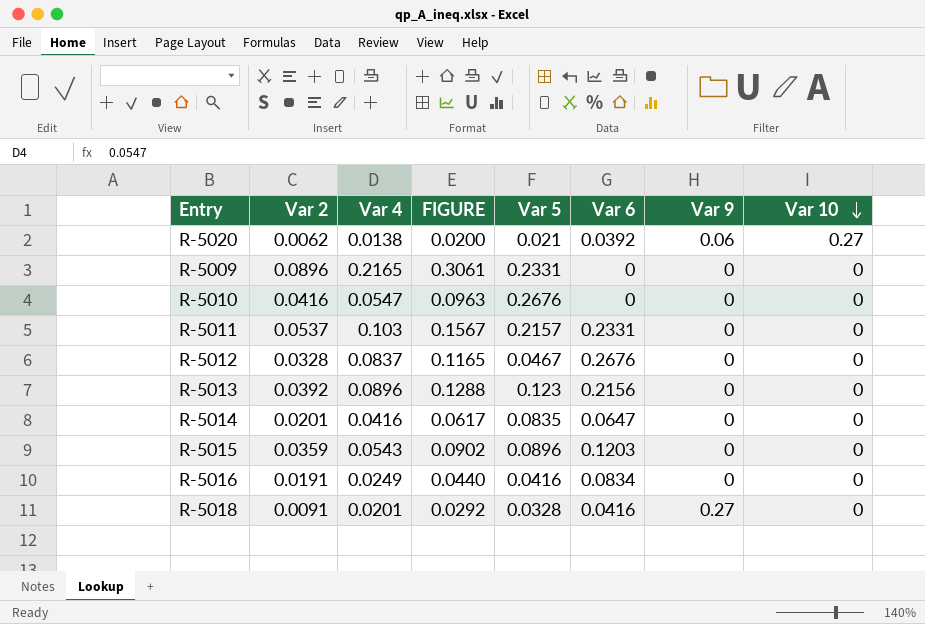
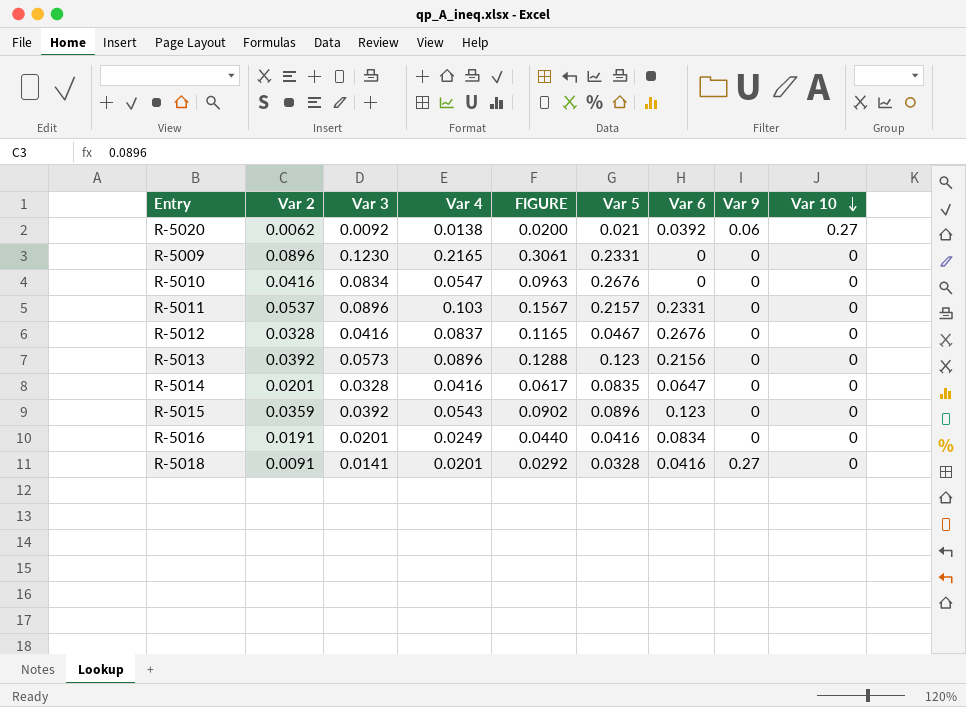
column Var 3 | position: none -> 3
R-5015 | Var 6: 0.1203 -> 0.123

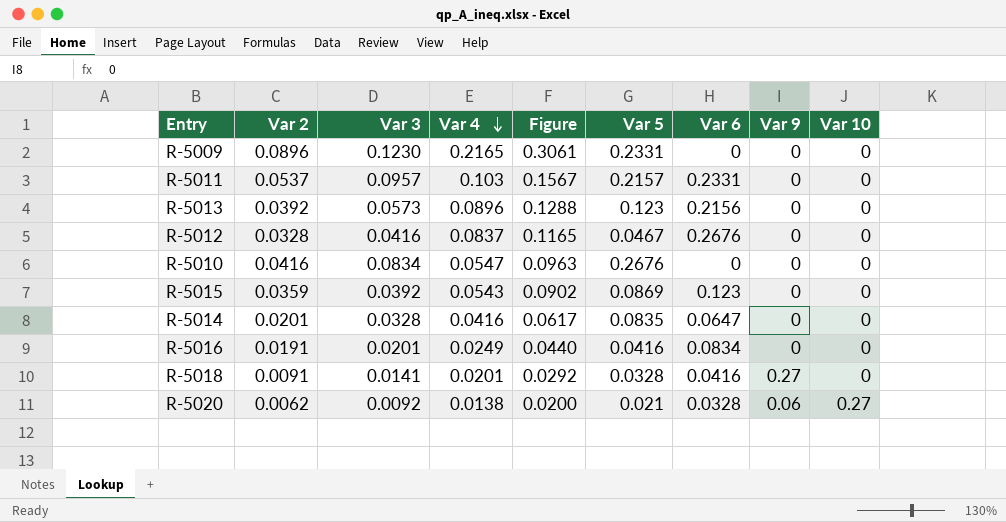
row order: Var 10 descending -> Var 4 descending
column name: FIGURE -> Figure
R-5011 | Var 3: 0.0896 -> 0.0957
R-5015 | Var 5: 0.0896 -> 0.0869
R-5020 | Var 6: 0.0392 -> 0.0328

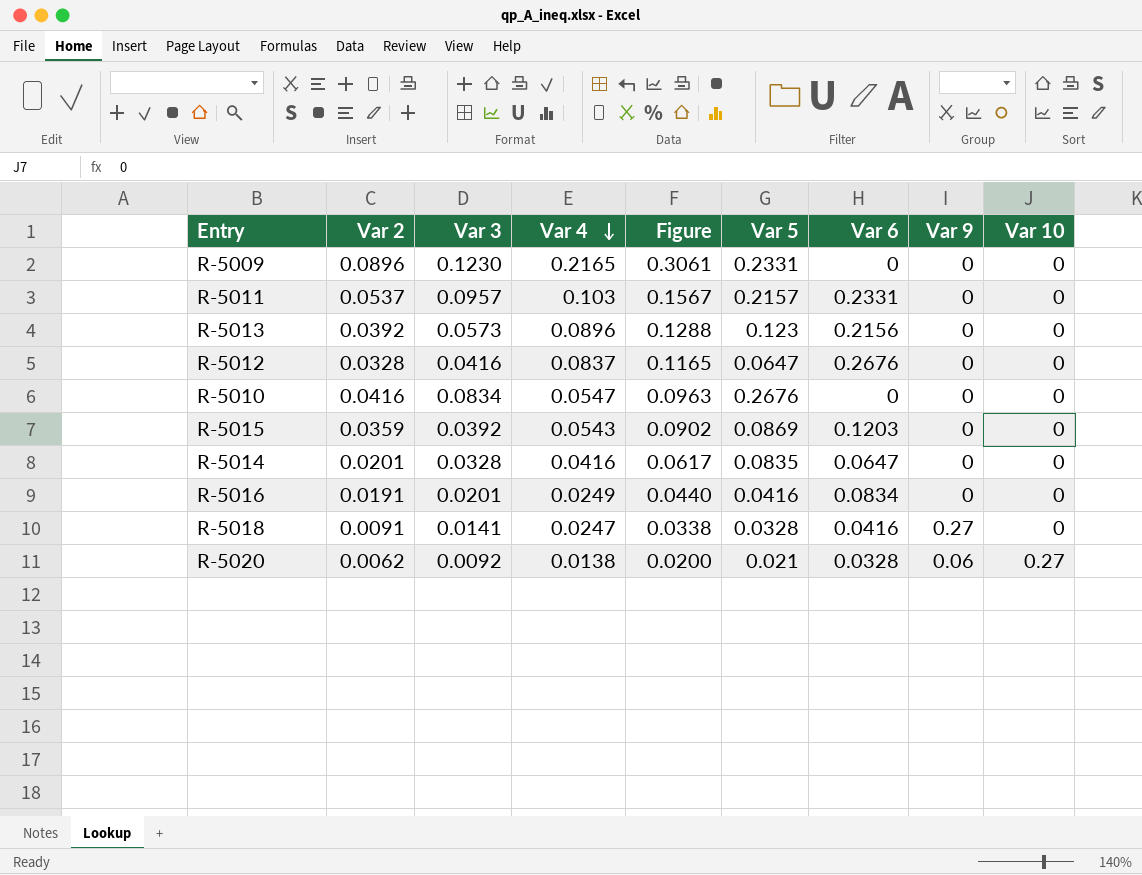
R-5012 | Var 5: 0.0467 -> 0.0647
R-5015 | Var 6: 0.123 -> 0.1203
R-5018 | Var 4: 0.0201 -> 0.0247
R-5018 | Figure: 0.0292 -> 0.0338

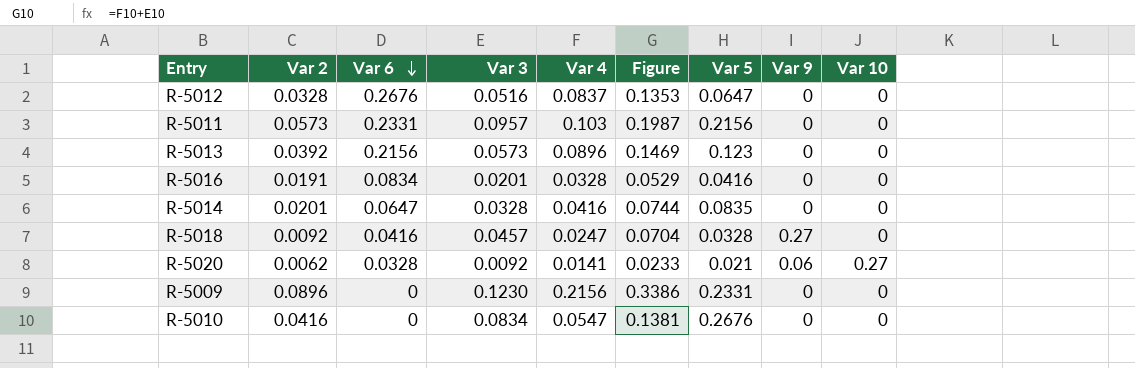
row order: Var 4 descending -> Var 6 descending
column Var 6 | position: 7 -> 3
column Figure | formula: [Var 2] + [Var 4] -> [Var 3] + [Var 4]
row R-5015: 0.0359 | 0.0392 | 0.0543 | 0.0902 | 0.0869 | 0.1203 | 0 | 0 -> none
R-5012 | Var 3: 0.0416 -> 0.0516
R-5011 | Var 2: 0.0537 -> 0.0573
R-5011 | Var 5: 0.2157 -> 0.2156
R-5016 | Var 4: 0.0249 -> 0.0328
R-5018 | Var 2: 0.0091 -> 0.0092
R-5018 | Var 3: 0.0141 -> 0.0457
R-5020 | Var 4: 0.0138 -> 0.0141
R-5009 | Var 4: 0.2165 -> 0.2156

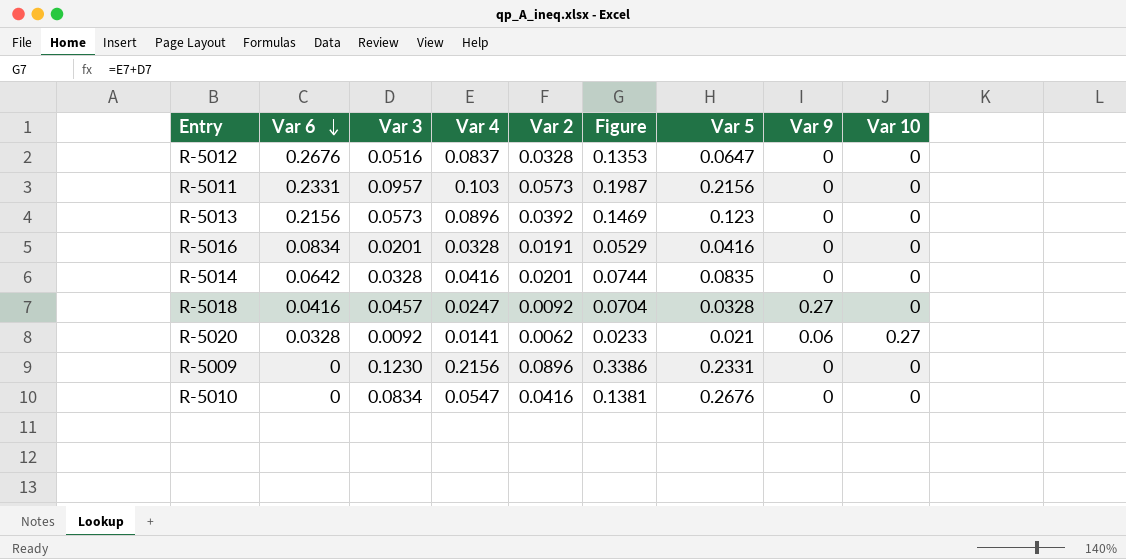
column Var 2 | position: 2 -> 5
R-5014 | Var 6: 0.0647 -> 0.0642

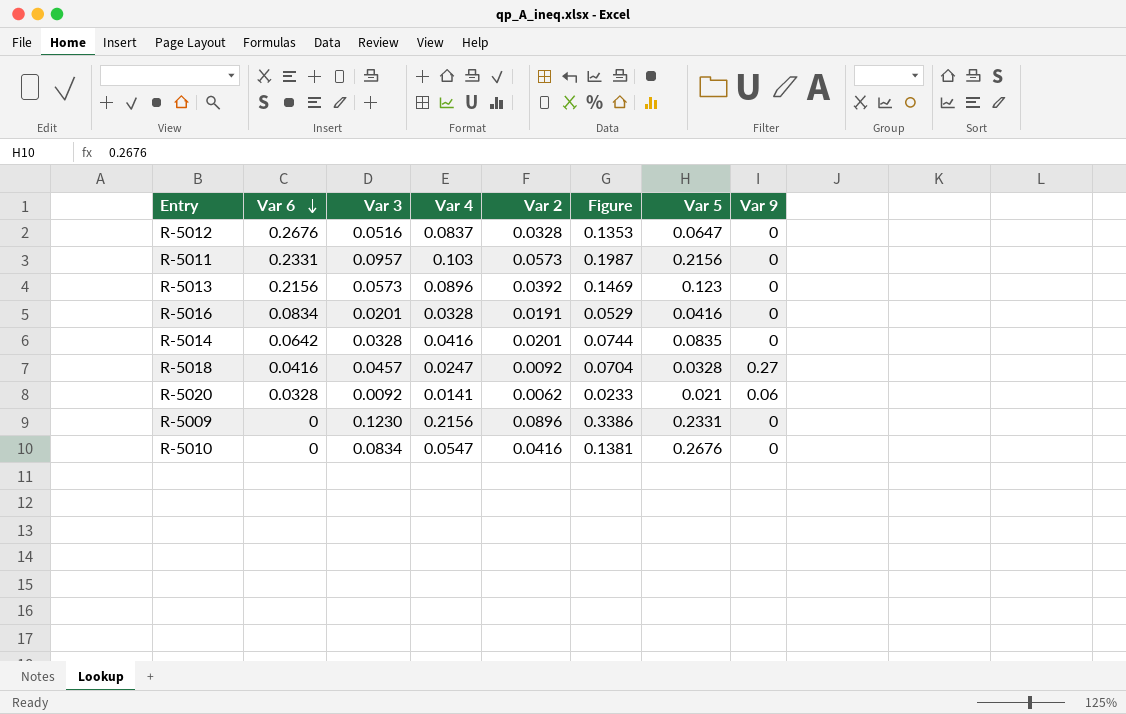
column Var 10 | position: 9 -> none

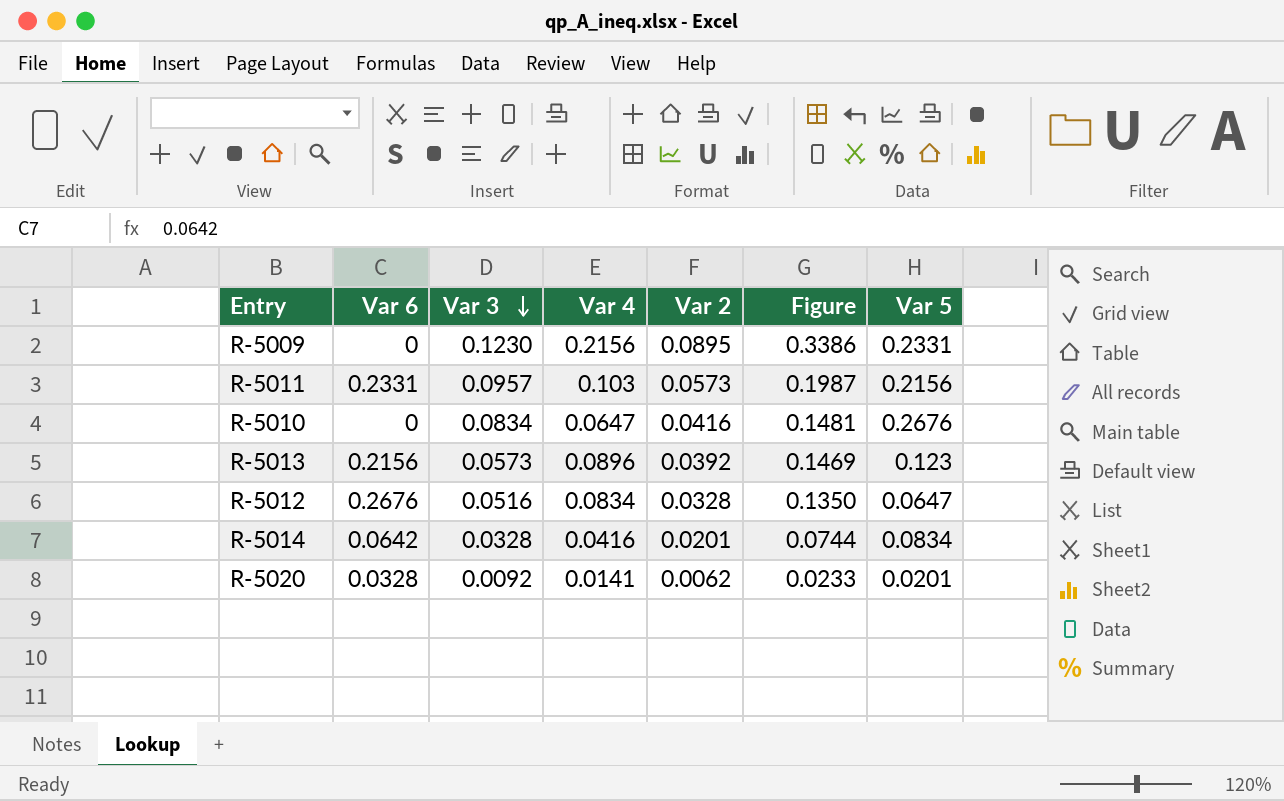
row order: Var 6 descending -> Var 3 descending
column Var 9 | position: 8 -> none
row R-5016: 0.0834 | 0.0201 | 0.0328 | 0.0191 | 0.0529 | 0.0416 | 0 -> none
row R-5018: 0.0416 | 0.0457 | 0.0247 | 0.0092 | 0.0704 | 0.0328 | 0.27 -> none
R-5009 | Var 2: 0.0896 -> 0.0895
R-5010 | Var 4: 0.0547 -> 0.0647
R-5010 | Figure: 0.1381 -> 0.1481
R-5012 | Var 4: 0.0837 -> 0.0834
R-5012 | Figure: 0.1353 -> 0.1350
R-5014 | Var 5: 0.0835 -> 0.0834
R-5020 | Var 5: 0.021 -> 0.0201

